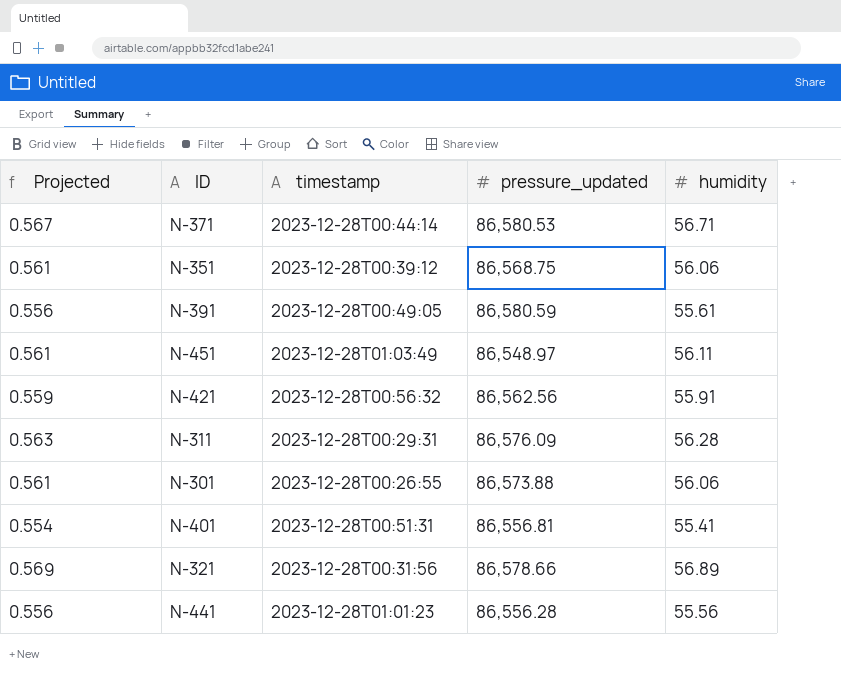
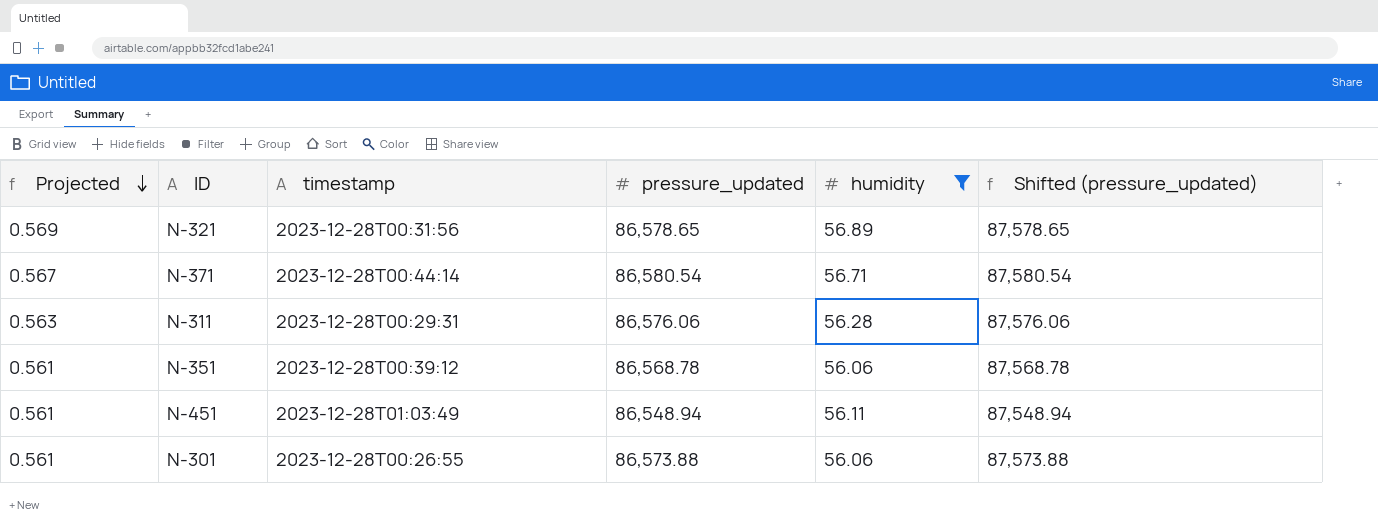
filter: none -> humidity >= 56.06
row order: none -> Projected descending
column Shifted (pressure_updated) | formula: none -> [pressure_updated] + 1000
N-321 | pressure_updated: 86,578.66 -> 86,578.65
N-371 | pressure_updated: 86,580.53 -> 86,580.54
N-311 | pressure_updated: 86,576.09 -> 86,576.06
N-351 | pressure_updated: 86,568.75 -> 86,568.78
N-451 | pressure_updated: 86,548.97 -> 86,548.94

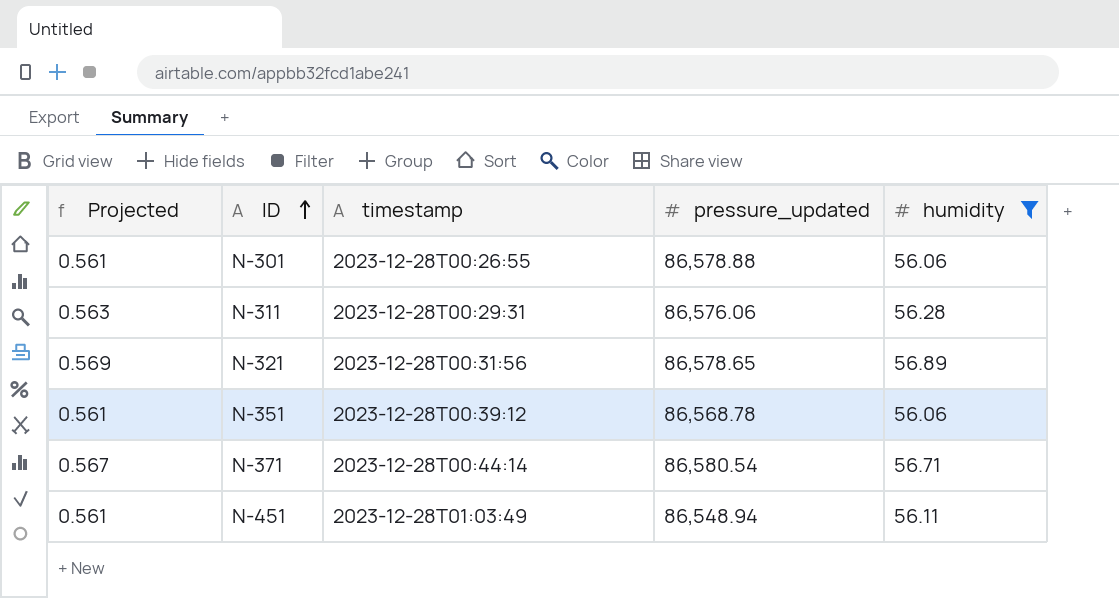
row order: Projected descending -> ID ascending
column Shifted (pressure_updated) | formula: [pressure_updated] + 1000 -> none
N-301 | pressure_updated: 86,573.88 -> 86,578.88

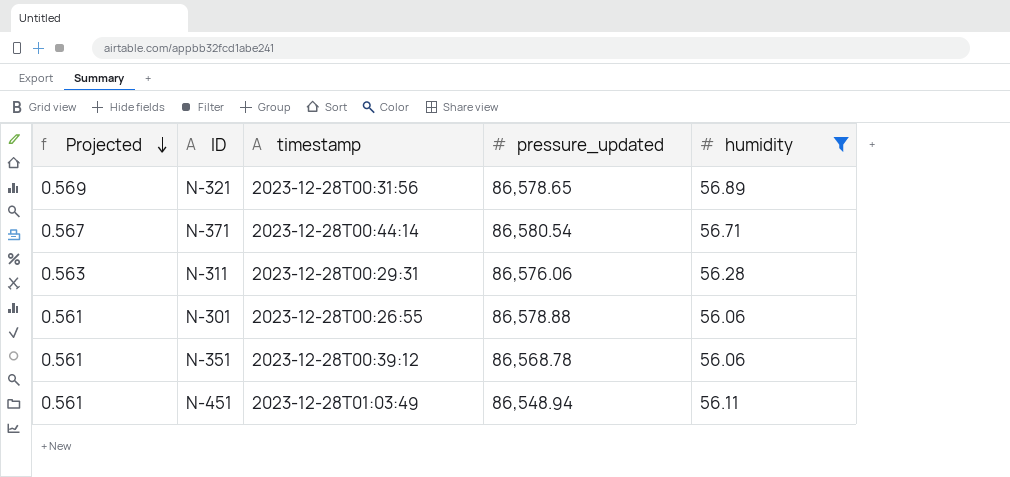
row order: ID ascending -> Projected descending

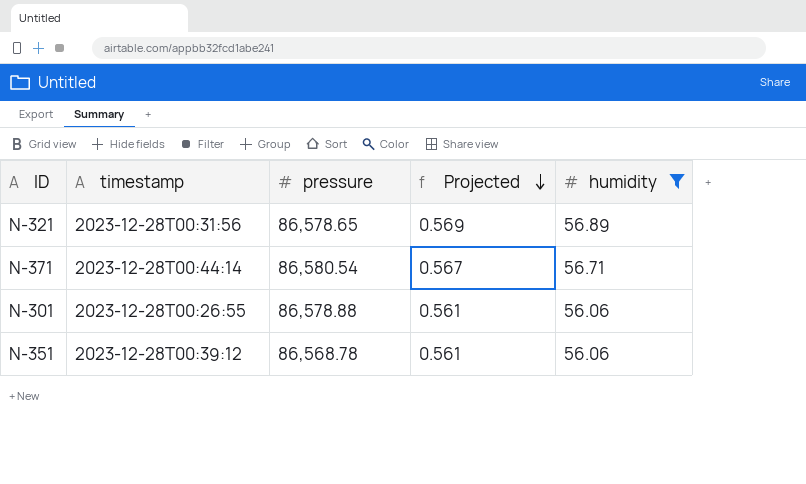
column name: pressure_updated -> pressure
column Projected | position: 1 -> 4
row N-311: 0.563 | 2023-12-28T00:29:31 | 86,576.06 | 56.28 -> none
row N-451: 0.561 | 2023-12-28T01:03:49 | 86,548.94 | 56.11 -> none

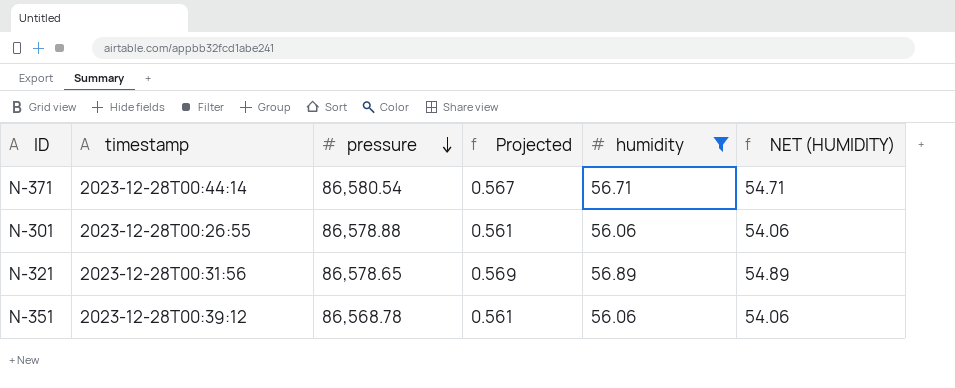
row order: Projected descending -> pressure descending
column NET (HUMIDITY) | formula: none -> [humidity] - 2

